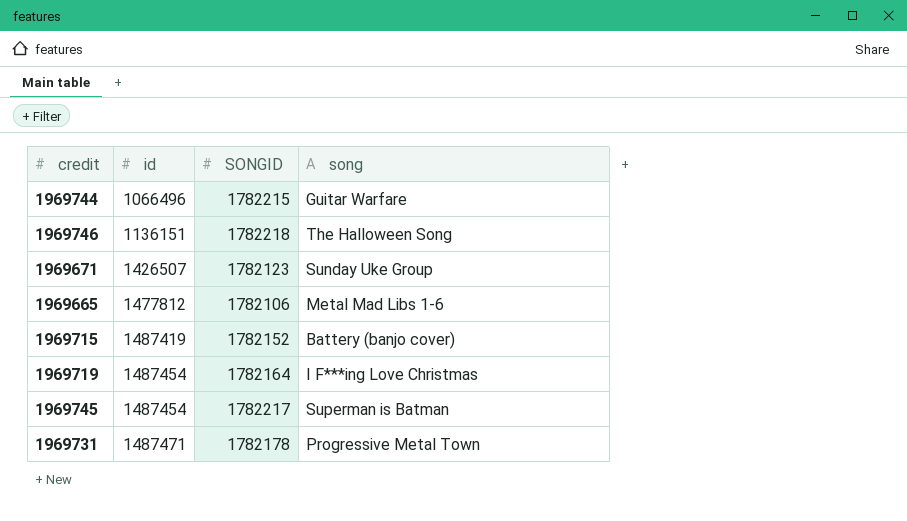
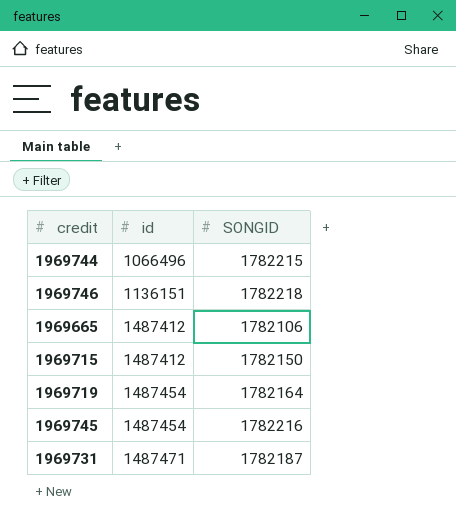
column song | position: 4 -> none
row 1969671: 1426507 | 1782123 | Sunday Uke Group -> none
1969665 | id: 1477812 -> 1487412
1969715 | id: 1487419 -> 1487412
1969715 | SONGID: 1782152 -> 1782150
1969745 | SONGID: 1782217 -> 1782216
1969731 | SONGID: 1782178 -> 1782187

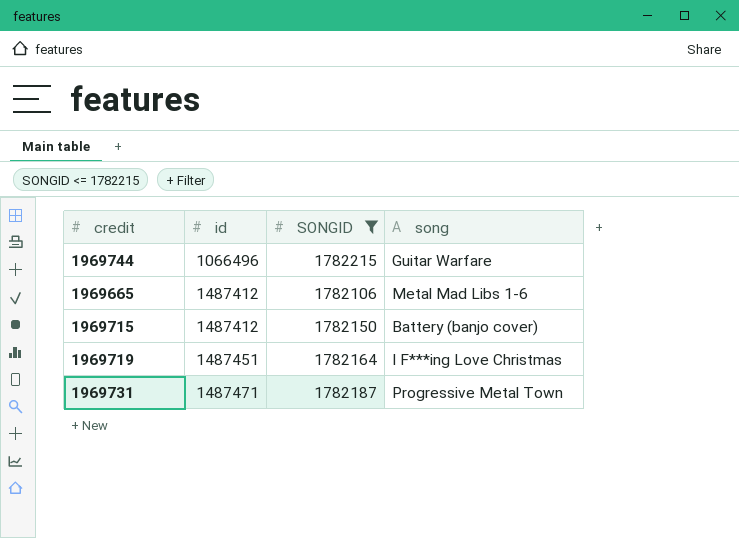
filter: none -> SONGID <= 1782215
column song | position: none -> 4
1969719 | id: 1487454 -> 1487451

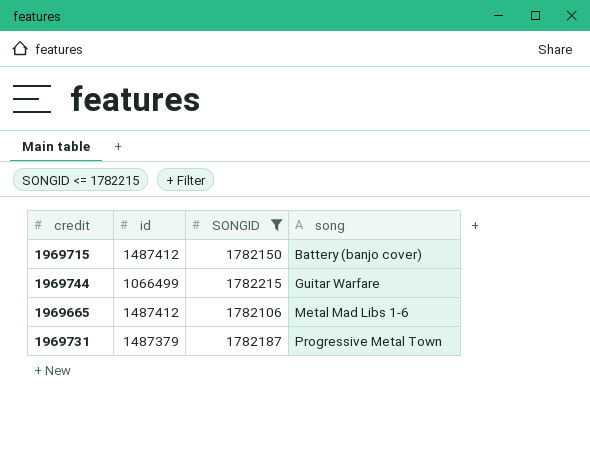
row order: id ascending -> song ascending
row 1969719: 1487451 | 1782164 | I F***ing Love Christmas -> none
1969744 | id: 1066496 -> 1066499
1969731 | id: 1487471 -> 1487379

